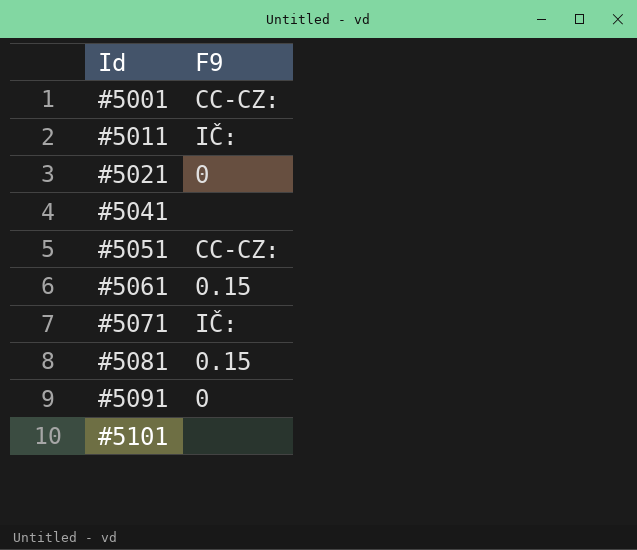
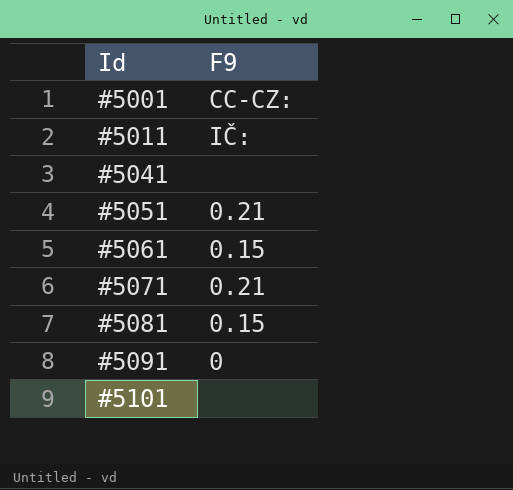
row #5021: 0 -> none
#5051 | F9: CC-CZ: -> 0.21
#5071 | F9: IČ: -> 0.21

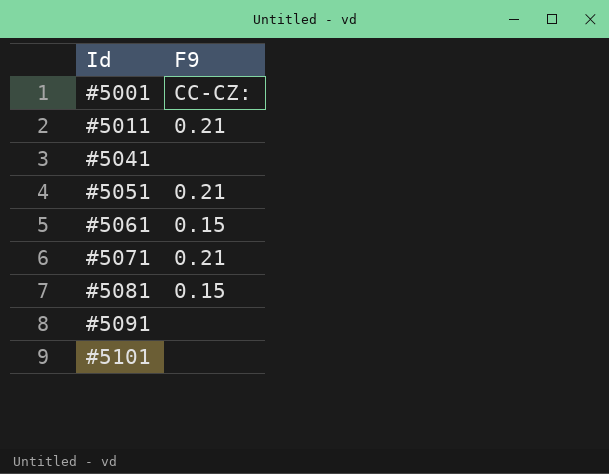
#5011 | F9: IČ: -> 0.21
#5091 | F9: 0 -> none

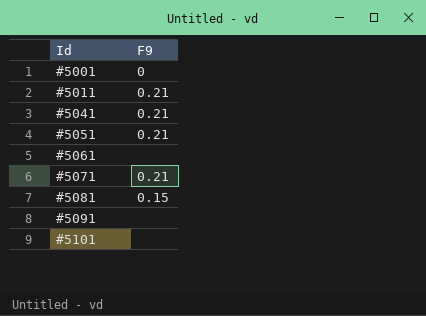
#5001 | F9: CC-CZ: -> 0
#5041 | F9: none -> 0.21
#5061 | F9: 0.15 -> none

